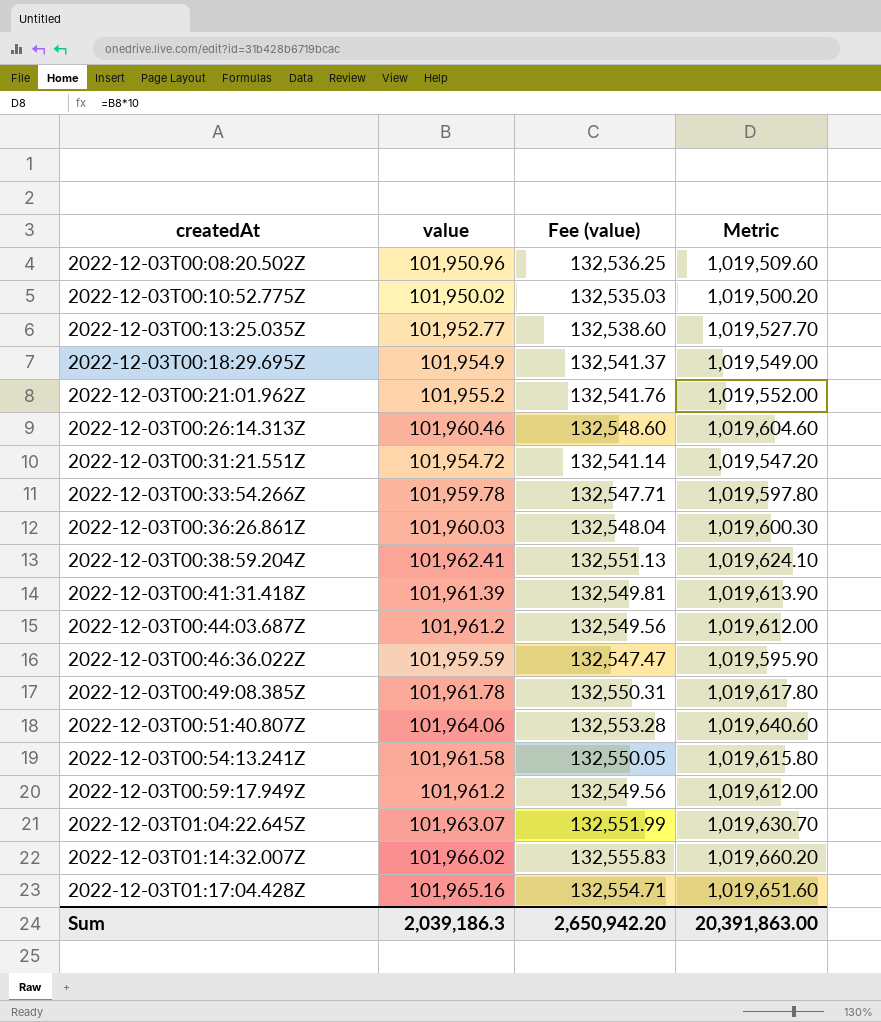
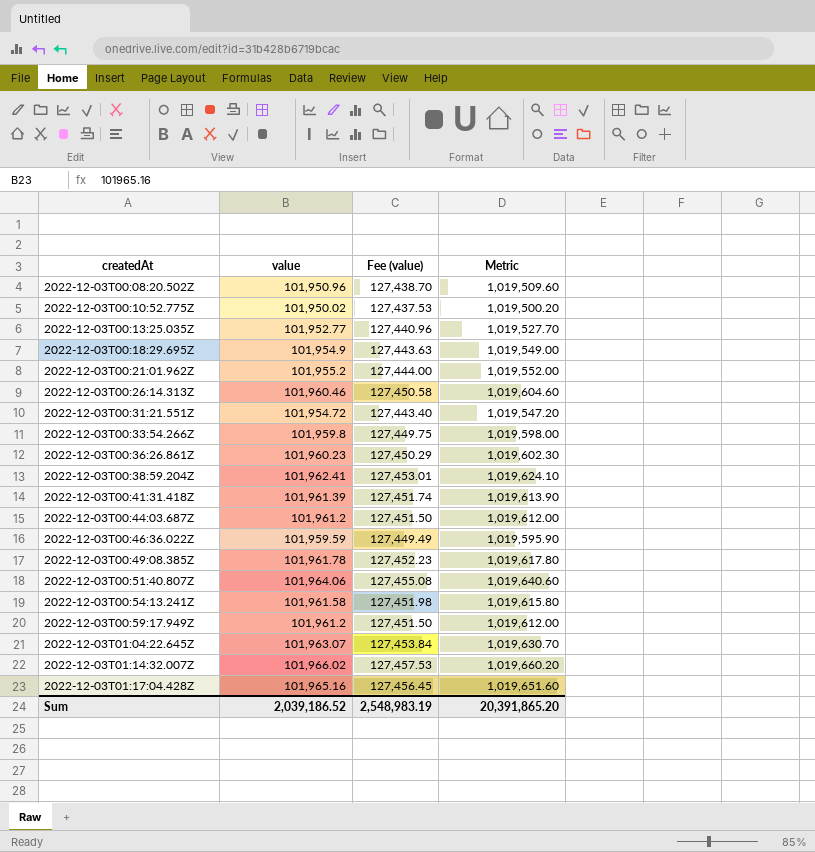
column Fee (value) | formula: [value] * 1.3 -> [value] * 1.25
2022-12-03T00:33:54.266Z | value: 101,959.78 -> 101,959.8
2022-12-03T00:33:54.266Z | Metric: 1,019,597.80 -> 1,019,598.00
2022-12-03T00:36:26.861Z | value: 101,960.03 -> 101,960.23
2022-12-03T00:36:26.861Z | Metric: 1,019,600.30 -> 1,019,602.30
Sum | value: 2,039,186.3 -> 2,039,186.52
Sum | Fee (value): 2,650,942.20 -> 2,548,983.19
Sum | Metric: 20,391,863.00 -> 20,391,865.20

